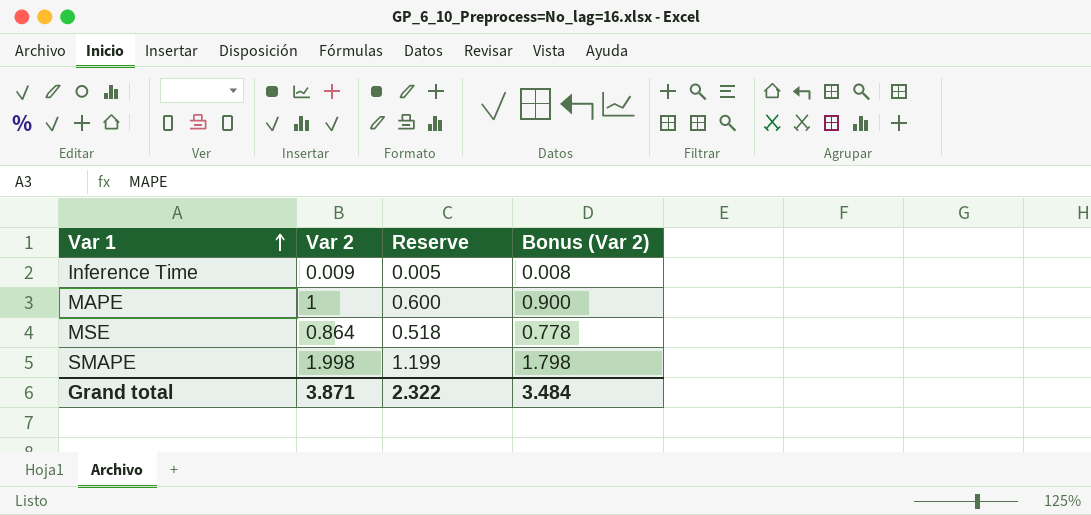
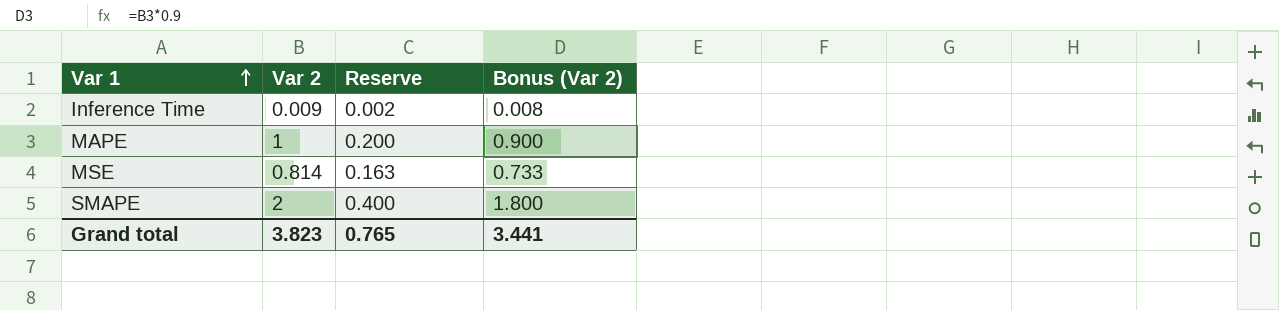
column Reserve | formula: [Var 2] * 0.6 -> [Var 2] * 0.2
MSE | Var 2: 0.864 -> 0.814
MSE | Bonus (Var 2): 0.778 -> 0.733
SMAPE | Var 2: 1.998 -> 2
SMAPE | Bonus (Var 2): 1.798 -> 1.800
Grand total | Var 2: 3.871 -> 3.823
Grand total | Reserve: 2.322 -> 0.765
Grand total | Bonus (Var 2): 3.484 -> 3.441

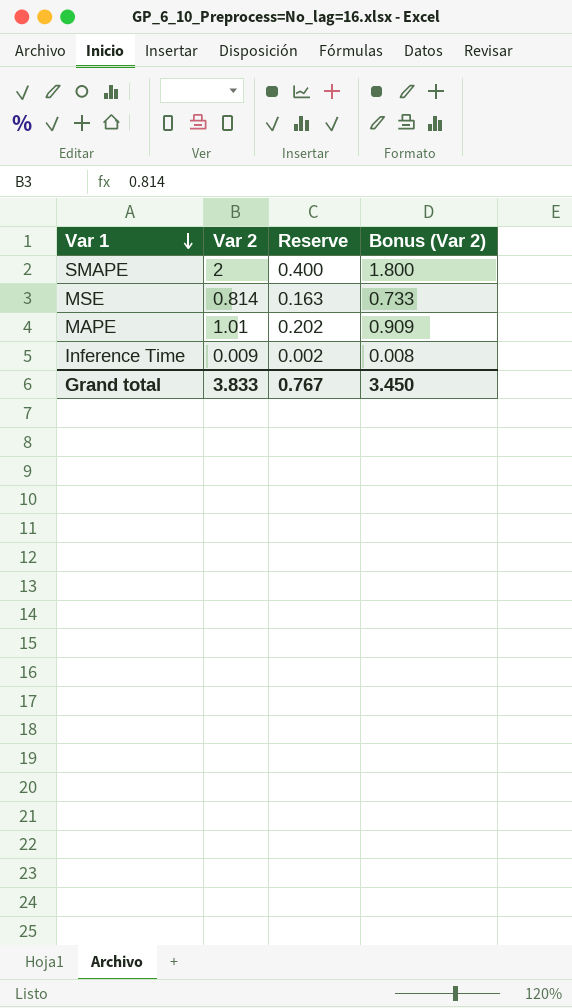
row order: Var 1 ascending -> Var 1 descending
MAPE | Var 2: 1 -> 1.01
MAPE | Reserve: 0.200 -> 0.202
MAPE | Bonus (Var 2): 0.900 -> 0.909
Grand total | Var 2: 3.823 -> 3.833
Grand total | Reserve: 0.765 -> 0.767
Grand total | Bonus (Var 2): 3.441 -> 3.450

